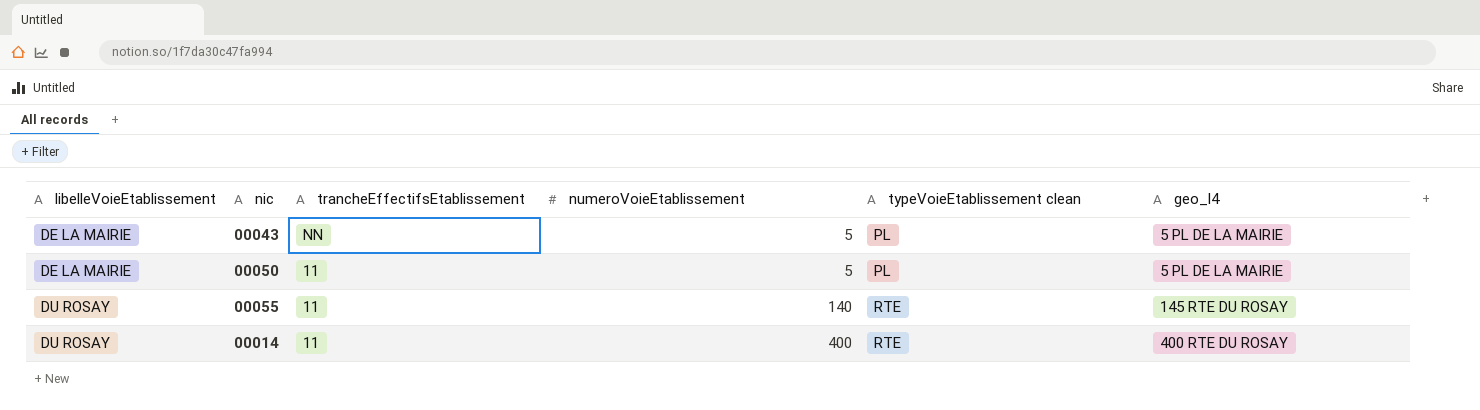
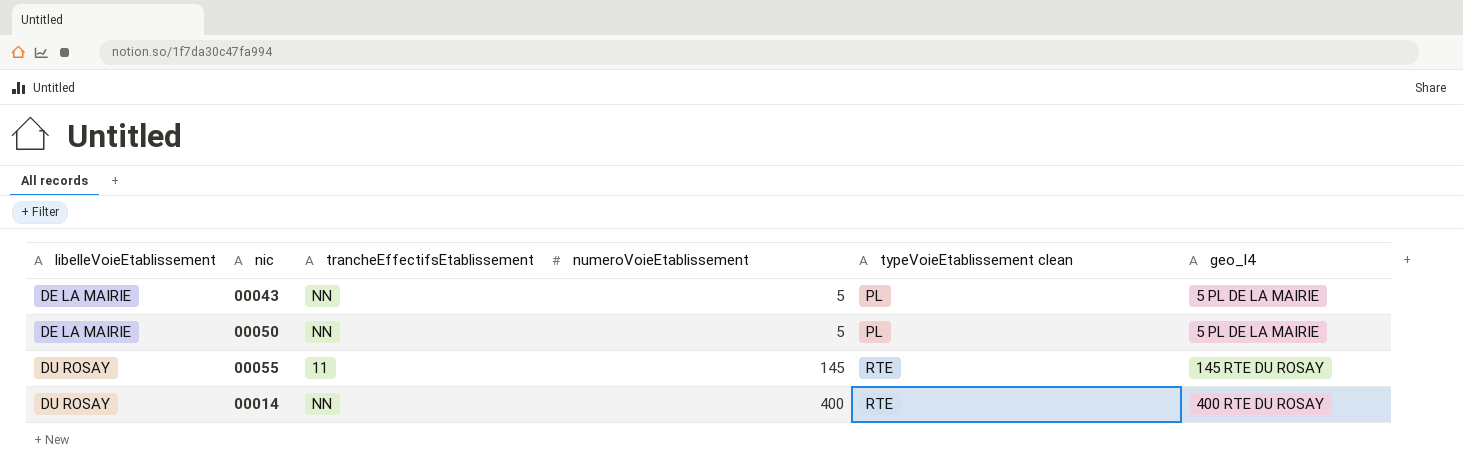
00050 | trancheEffectifsEtablissement: 11 -> NN
00055 | numeroVoieEtablissement: 140 -> 145
00014 | trancheEffectifsEtablissement: 11 -> NN

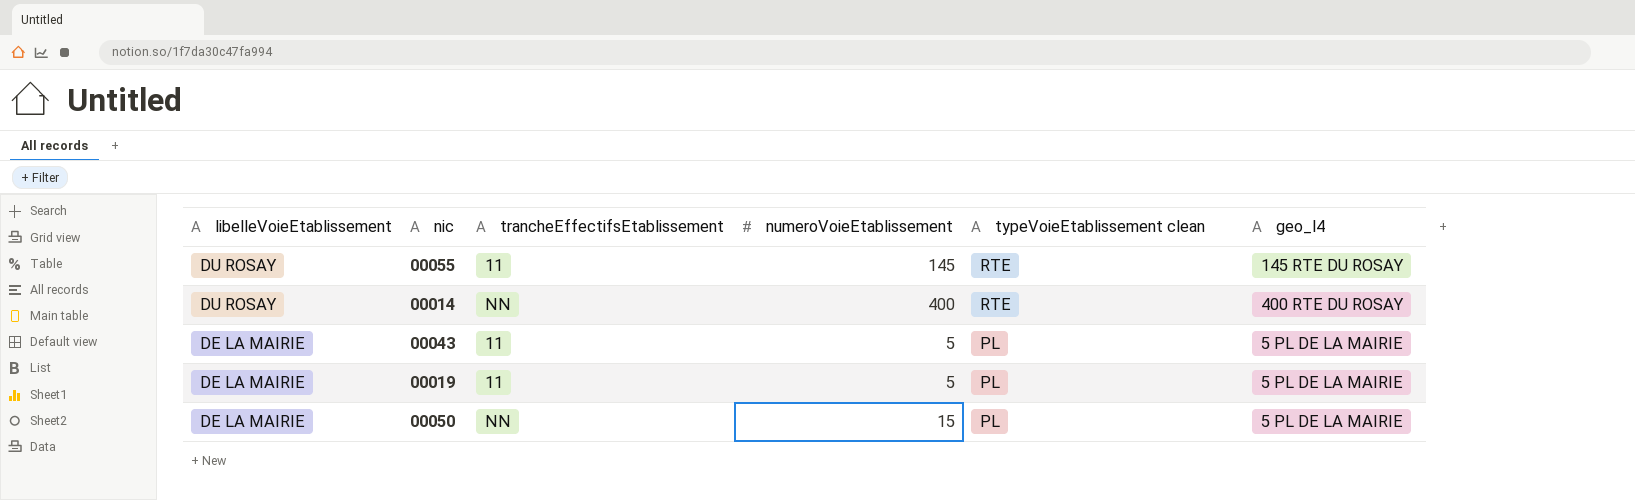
row order: libelleVoieEtablissement ascending -> libelleVoieEtablissement descending
00043 | trancheEffectifsEtablissement: NN -> 11
row 00019: none -> DE LA MAIRIE | 11 | 5 | PL | 5 PL DE LA MAIRIE
00050 | numeroVoieEtablissement: 5 -> 15

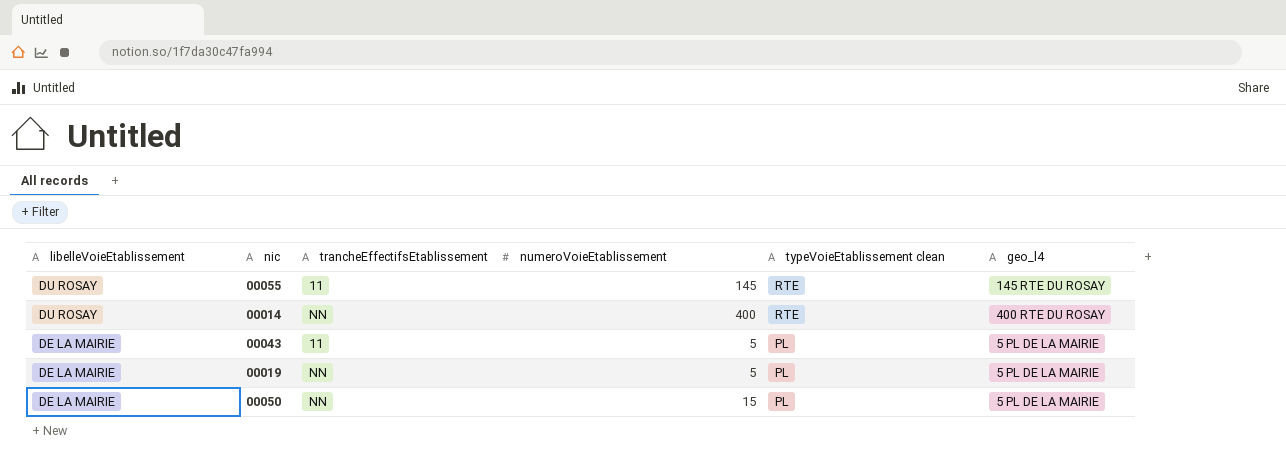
00019 | trancheEffectifsEtablissement: 11 -> NN

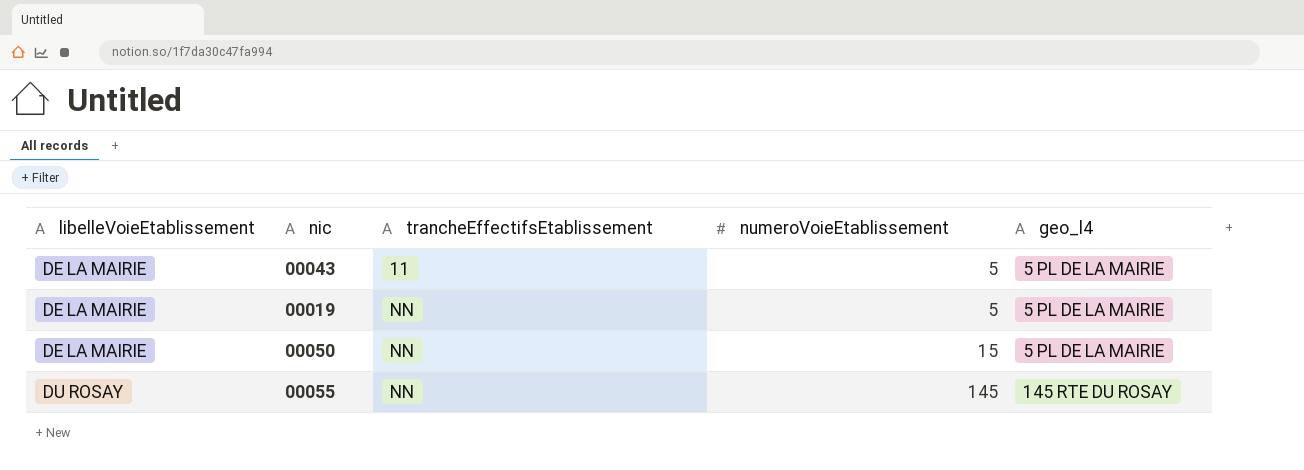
row order: libelleVoieEtablissement descending -> libelleVoieEtablissement ascending
column typeVoieEtablissement clean | position: 5 -> none
row 00014: DU ROSAY | NN | 400 | RTE | 400 RTE DU ROSAY -> none
00055 | trancheEffectifsEtablissement: 11 -> NN

